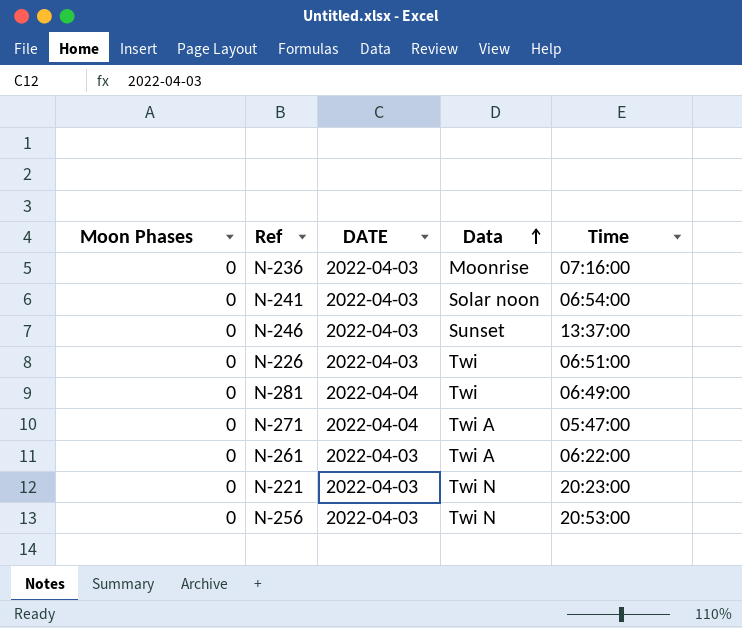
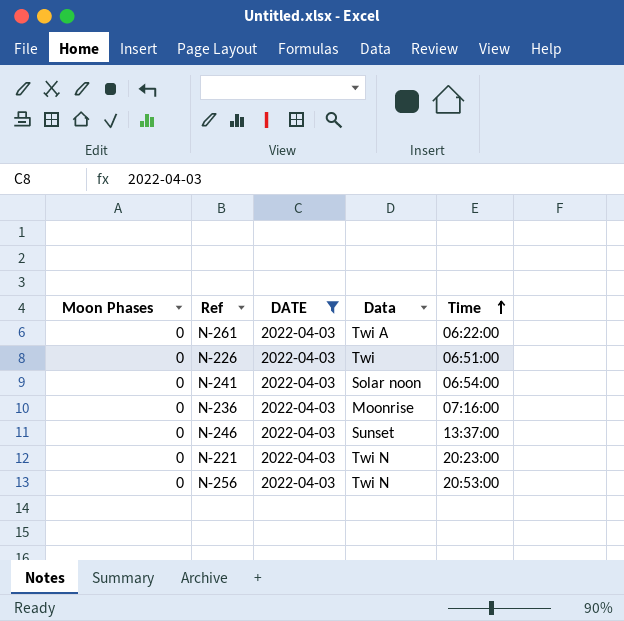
filter: none -> DATE = 2022-04-03
row order: Data ascending -> Time ascending

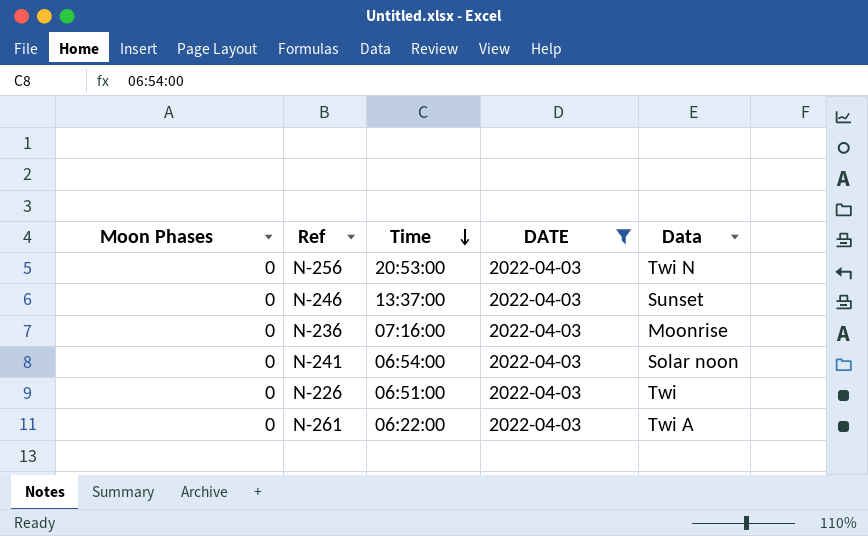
row order: Time ascending -> Time descending
column Time | position: 5 -> 3
row N-221: 0 | 2022-04-03 | Twi N | 20:23:00 -> none

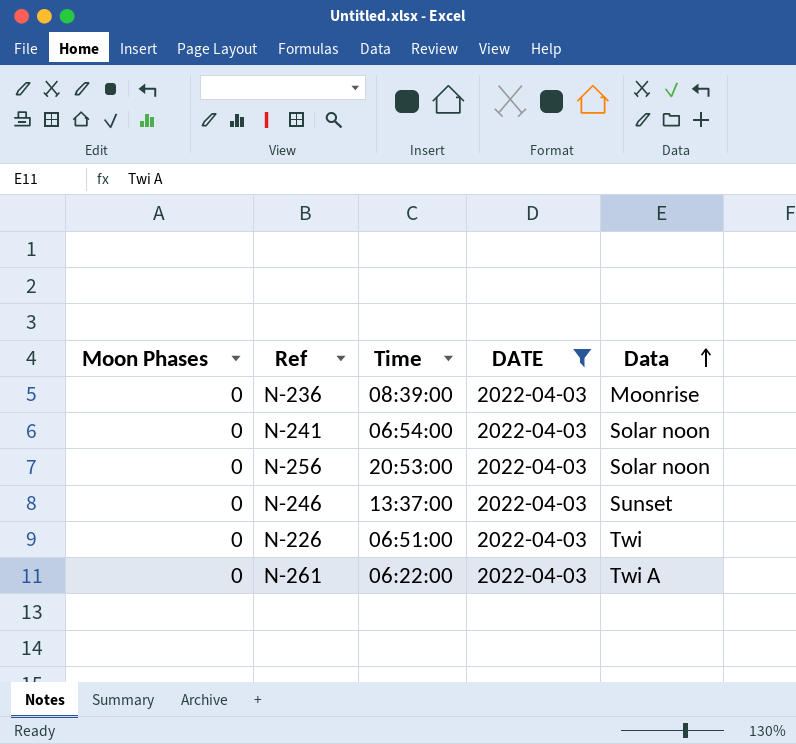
row order: Time descending -> Data ascending
N-236 | Time: 07:16:00 -> 08:39:00
N-256 | Data: Twi N -> Solar noon

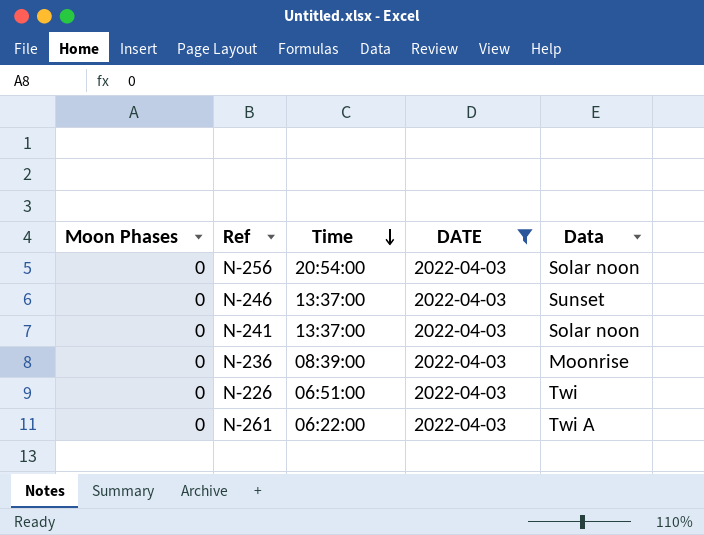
row order: Data ascending -> Time descending
N-256 | Time: 20:53:00 -> 20:54:00
N-241 | Time: 06:54:00 -> 13:37:00

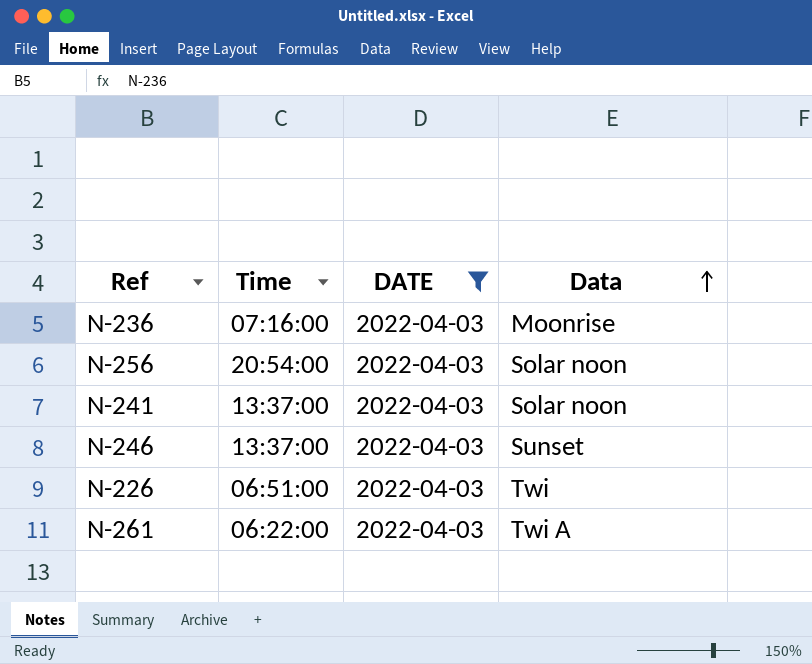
row order: Time descending -> Data ascending
column Moon Phases | position: 1 -> none
N-236 | Time: 08:39:00 -> 07:16:00

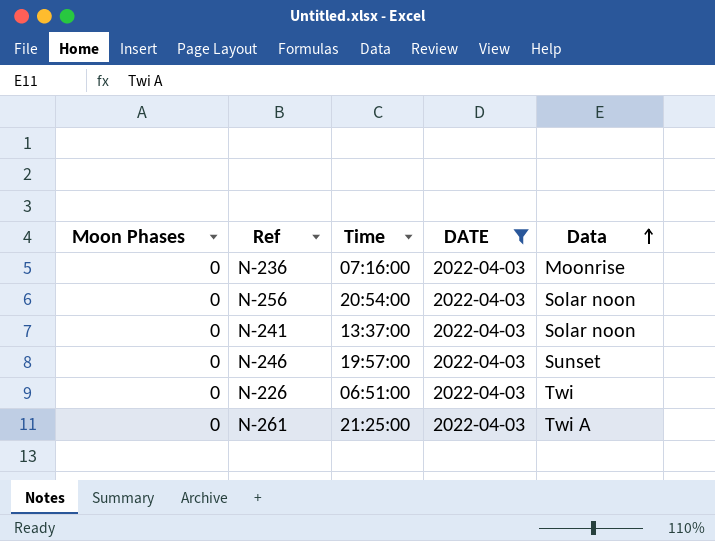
column Moon Phases | position: none -> 1
N-246 | Time: 13:37:00 -> 19:57:00
N-261 | Time: 06:22:00 -> 21:25:00

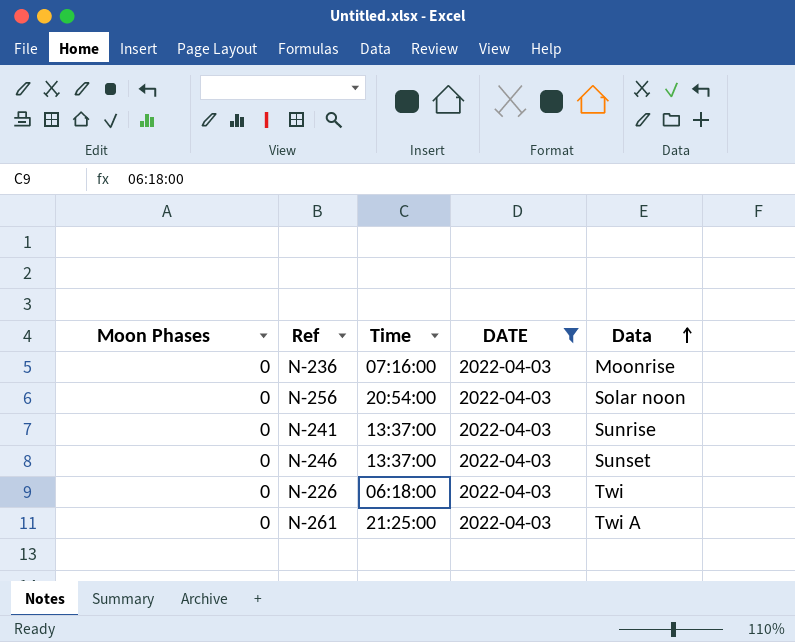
N-241 | Data: Solar noon -> Sunrise
N-246 | Time: 19:57:00 -> 13:37:00
N-226 | Time: 06:51:00 -> 06:18:00

